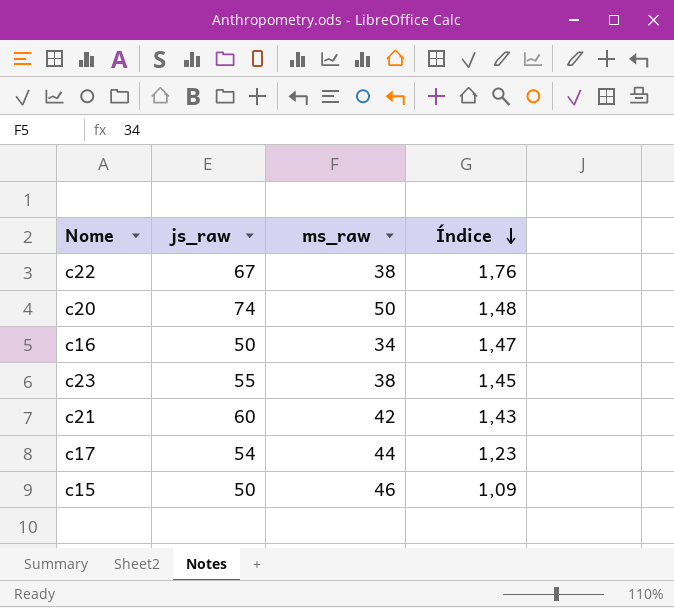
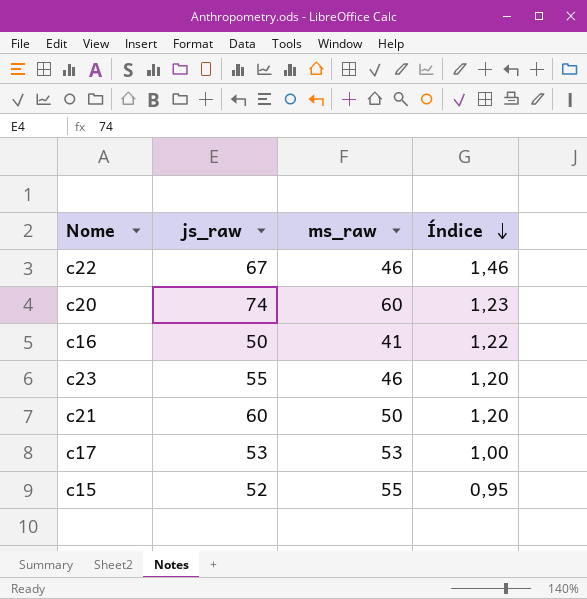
c22 | ms_raw: 38 -> 46
c22 | Índice: 1,76 -> 1,46
c20 | ms_raw: 50 -> 60
c20 | Índice: 1,48 -> 1,23
c16 | ms_raw: 34 -> 41
c16 | Índice: 1,47 -> 1,22
c23 | ms_raw: 38 -> 46
c23 | Índice: 1,45 -> 1,20
c21 | ms_raw: 42 -> 50
c21 | Índice: 1,43 -> 1,20
c17 | js_raw: 54 -> 53
c17 | ms_raw: 44 -> 53
c17 | Índice: 1,23 -> 1,00
c15 | js_raw: 50 -> 52
c15 | ms_raw: 46 -> 55
c15 | Índice: 1,09 -> 0,95

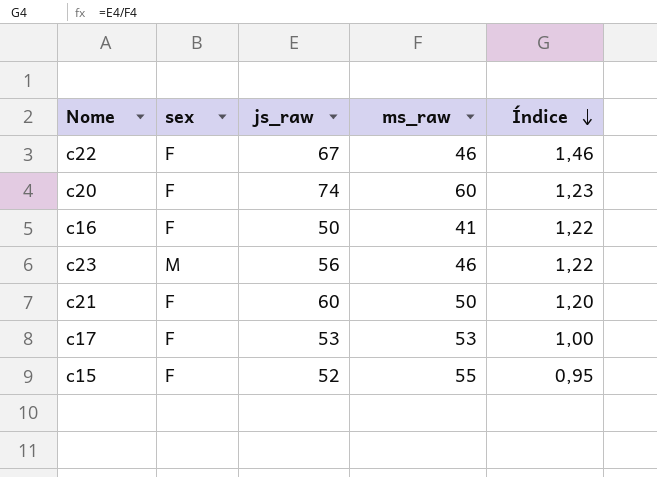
column sex | position: none -> 2
c23 | js_raw: 55 -> 56
c23 | Índice: 1,20 -> 1,22

